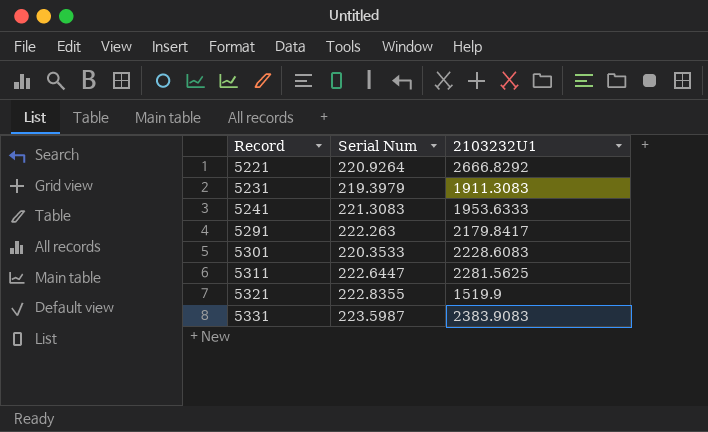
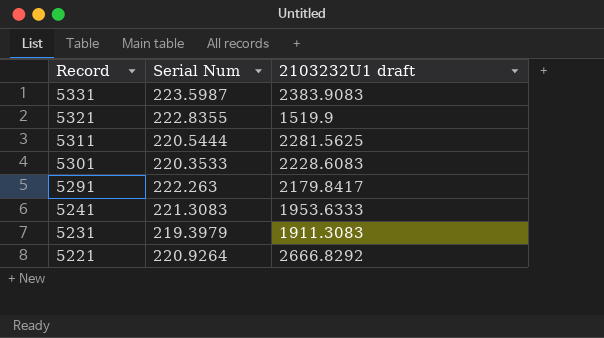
row order: Record ascending -> Record descending
column name: 2103232U1 -> 2103232U1 draft
5311 | Serial Num: 222.6447 -> 220.5444

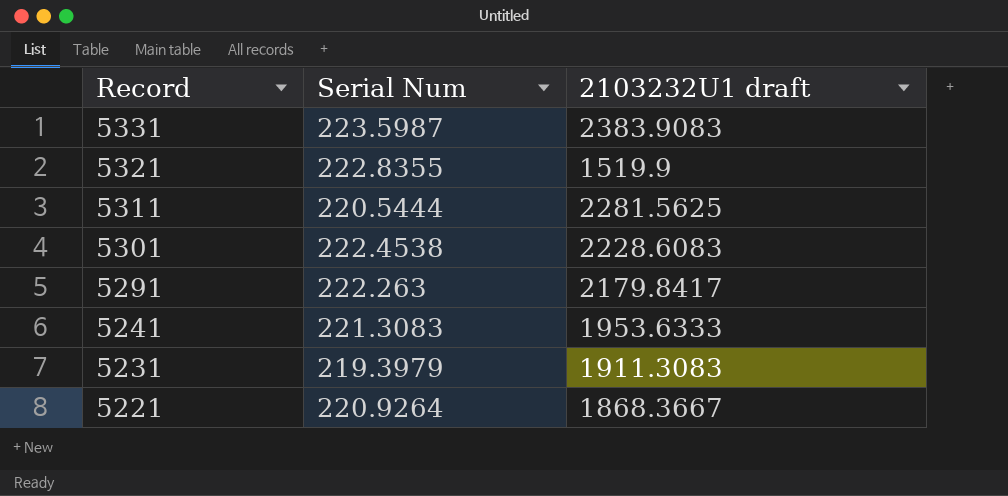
5301 | Serial Num: 220.3533 -> 222.4538
5221 | 2103232U1 draft: 2666.8292 -> 1868.3667

